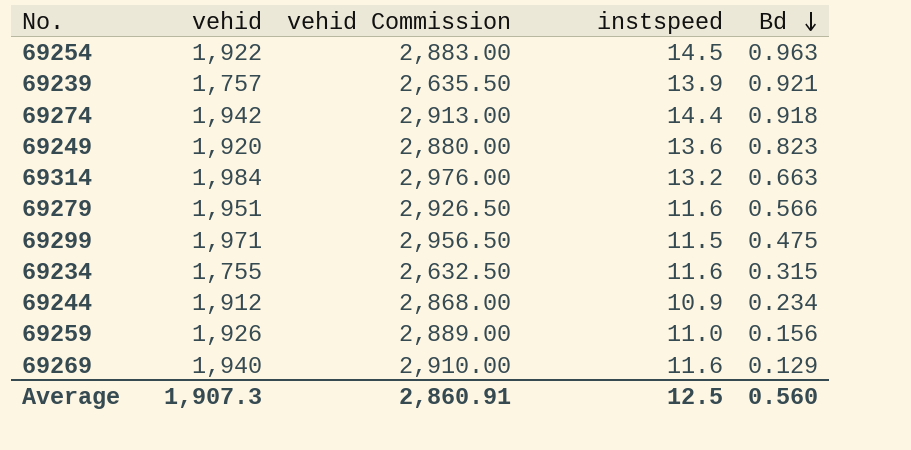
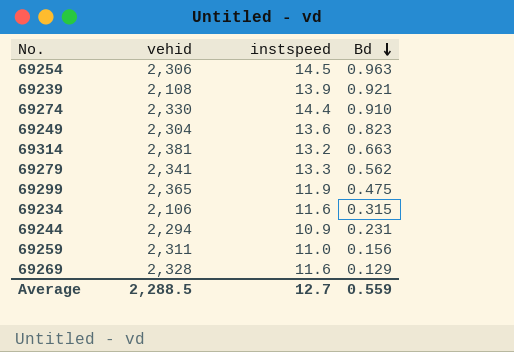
column vehid Commission | formula: [vehid] * 1.5 -> none
69254 | vehid: 1,922 -> 2,306
69239 | vehid: 1,757 -> 2,108
69274 | vehid: 1,942 -> 2,330
69274 | Bd: 0.918 -> 0.910
69249 | vehid: 1,920 -> 2,304
69314 | vehid: 1,984 -> 2,381
69279 | vehid: 1,951 -> 2,341
69279 | instspeed: 11.6 -> 13.3
69279 | Bd: 0.566 -> 0.562
69299 | vehid: 1,971 -> 2,365
69299 | instspeed: 11.5 -> 11.9
69234 | vehid: 1,755 -> 2,106
69244 | vehid: 1,912 -> 2,294
69244 | Bd: 0.234 -> 0.231
69259 | vehid: 1,926 -> 2,311
69269 | vehid: 1,940 -> 2,328
Average | vehid: 1,907.3 -> 2,288.5
Average | instspeed: 12.5 -> 12.7
Average | Bd: 0.560 -> 0.559

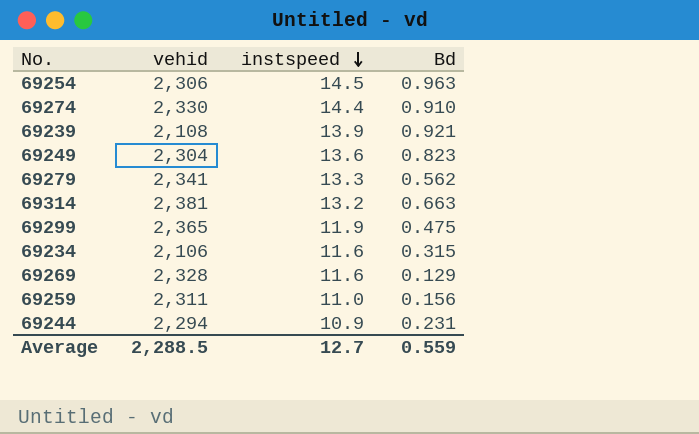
row order: Bd descending -> instspeed descending

